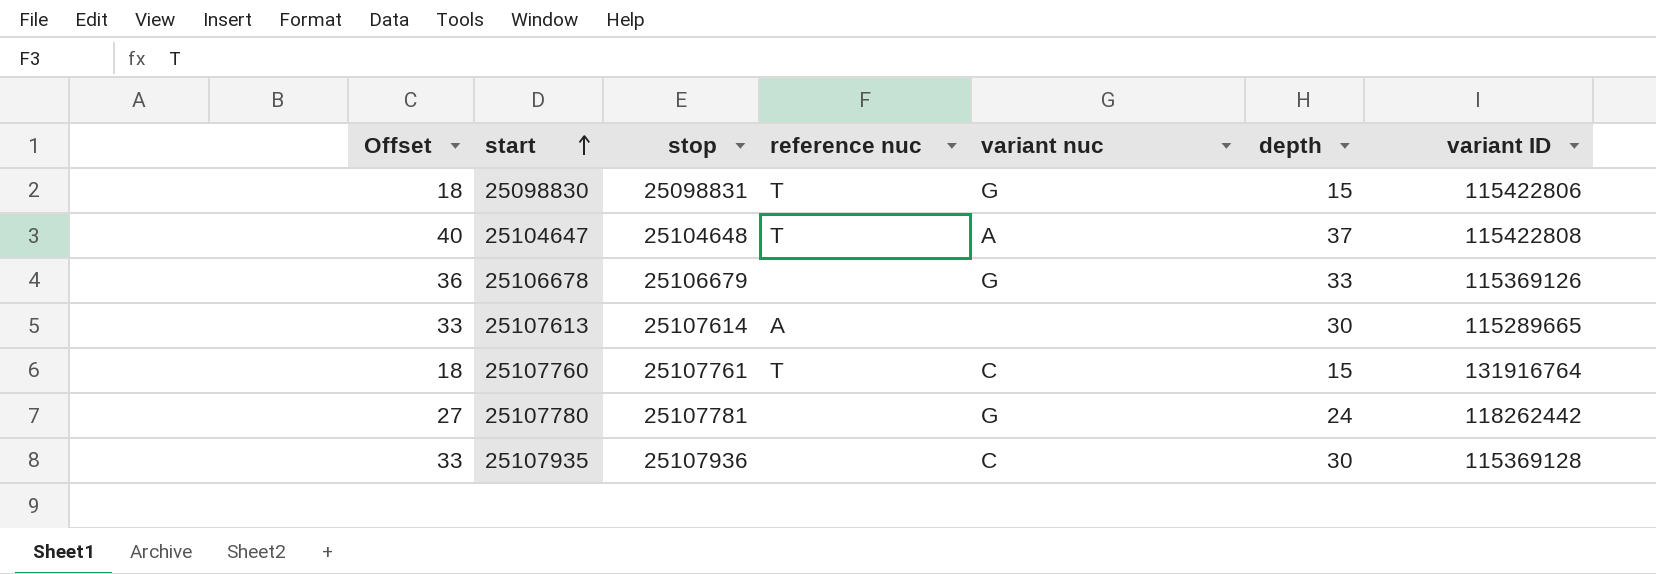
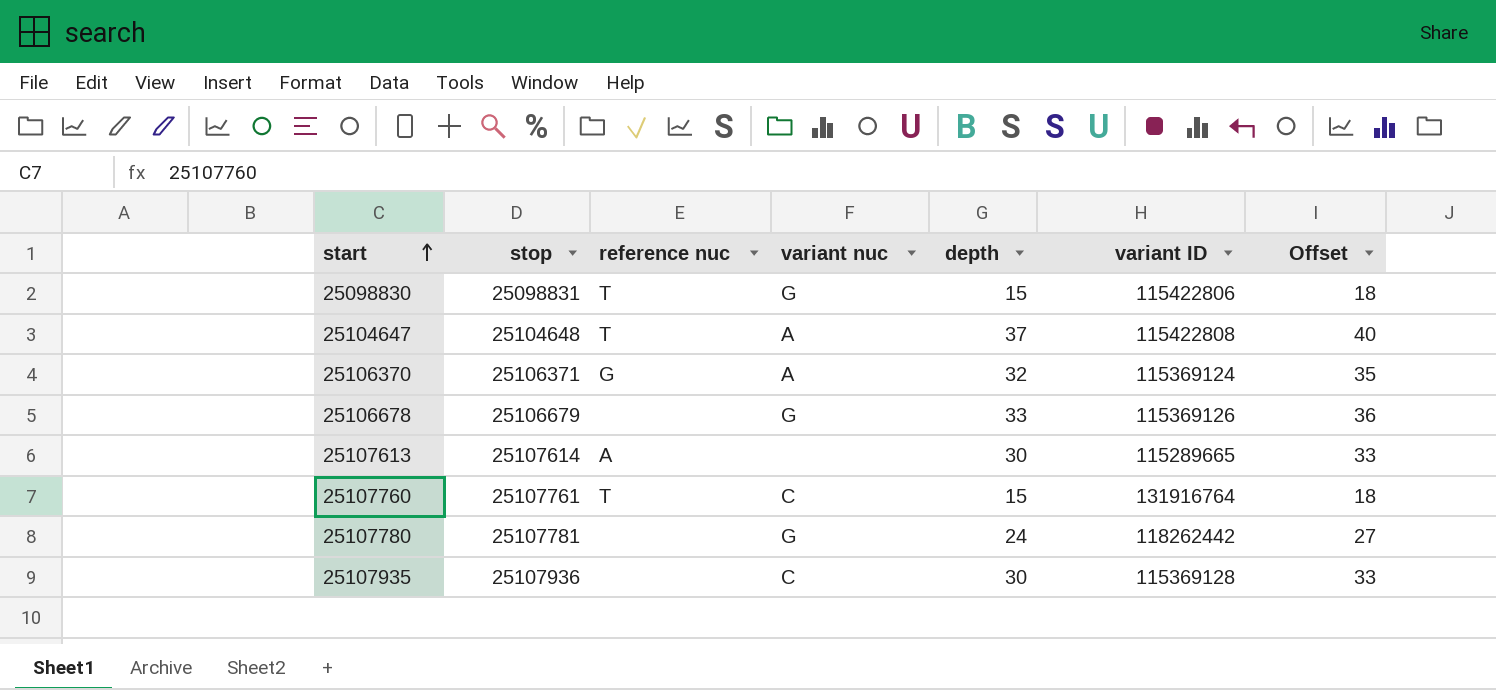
column Offset | position: 1 -> 7
row 25106370: none -> 25106371 | G | A | 32 | 115369124 | 35

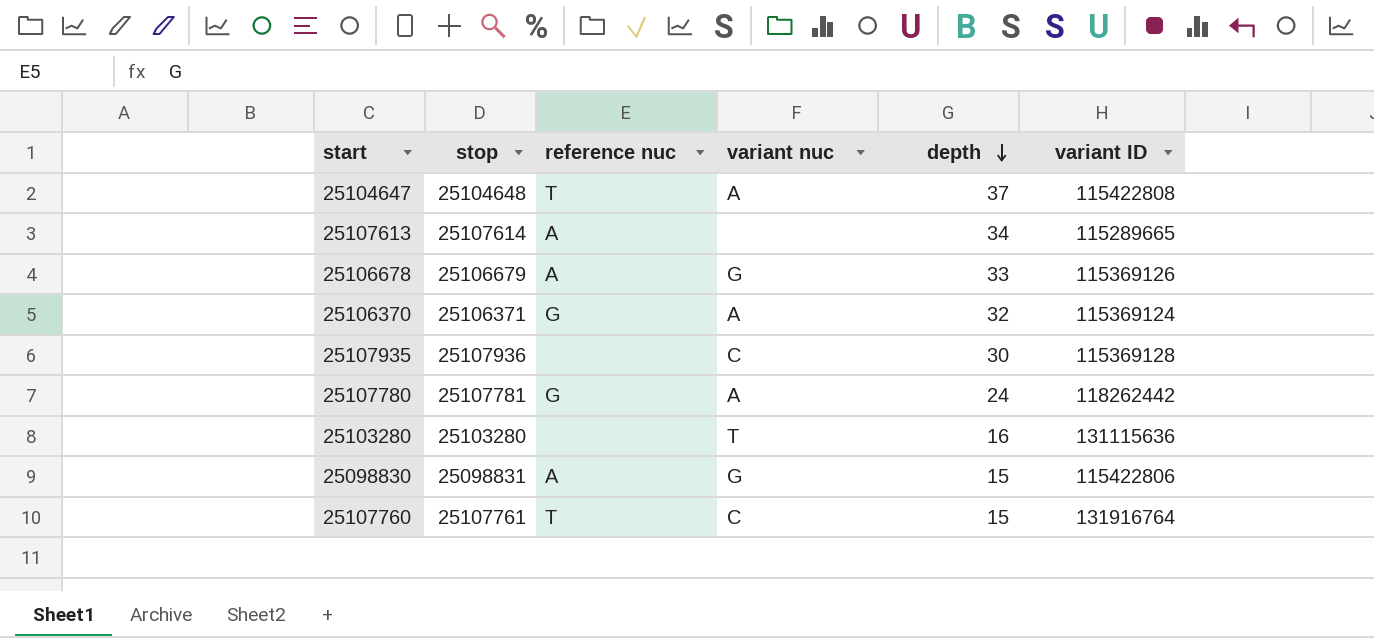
row order: start ascending -> depth descending
column Offset | formula: [depth] + 3 -> none
25107613 | depth: 30 -> 34
25106678 | reference nuc: none -> A
25107780 | reference nuc: none -> G
25107780 | variant nuc: G -> A
row 25103280: none -> 25103280 | none | T | 16 | 131115636
25098830 | reference nuc: T -> A

